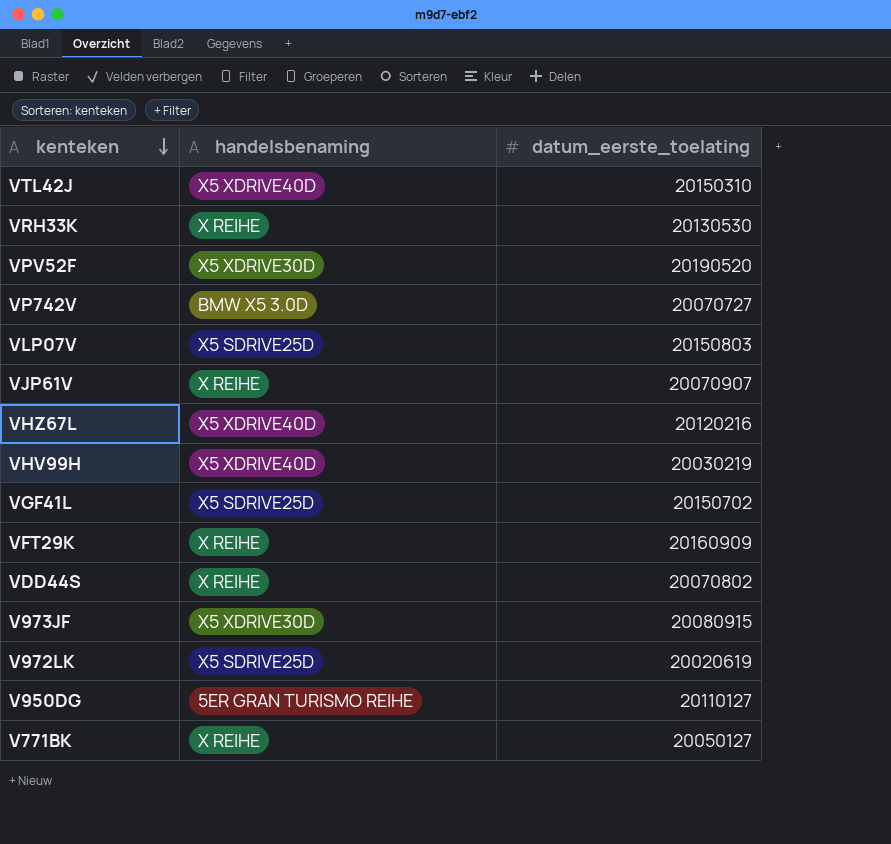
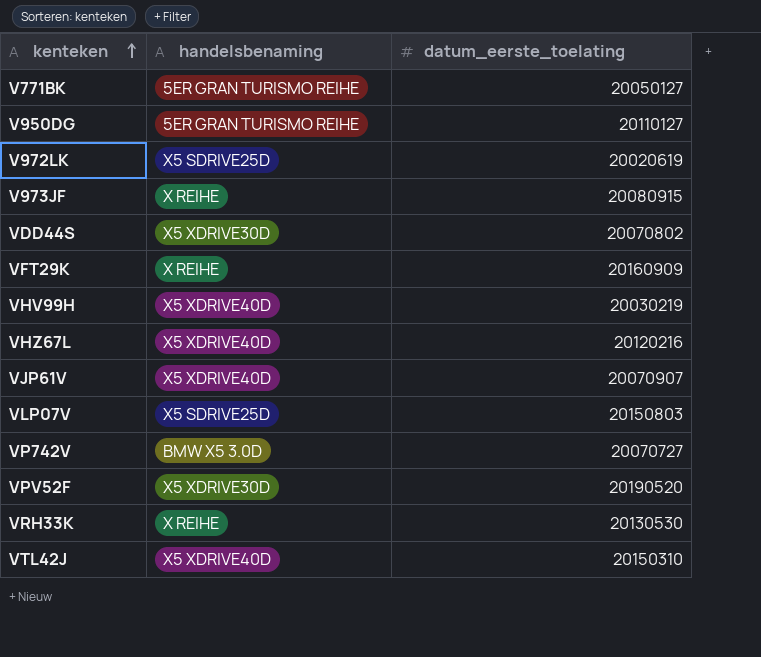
row order: kenteken descending -> kenteken ascending
row VGF41L: X5 SDRIVE25D | 20150702 -> none
V771BK | handelsbenaming: X REIHE -> 5ER GRAN TURISMO REIHE
V973JF | handelsbenaming: X5 XDRIVE30D -> X REIHE
VDD44S | handelsbenaming: X REIHE -> X5 XDRIVE30D
VJP61V | handelsbenaming: X REIHE -> X5 XDRIVE40D

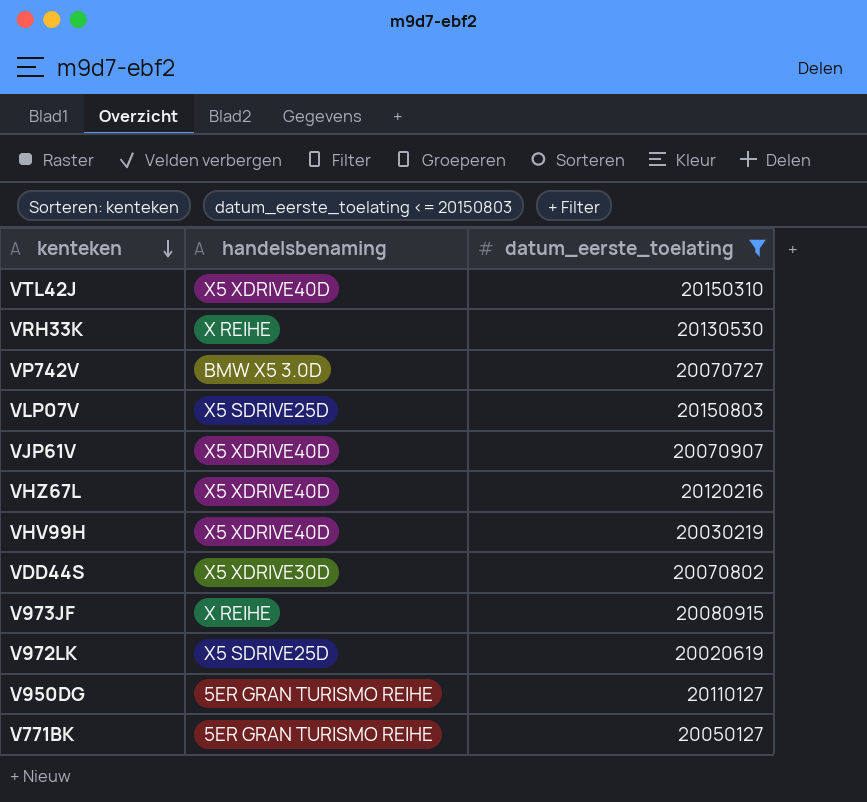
filter: none -> datum_eerste_toelating <= 20150803
row order: kenteken ascending -> kenteken descending

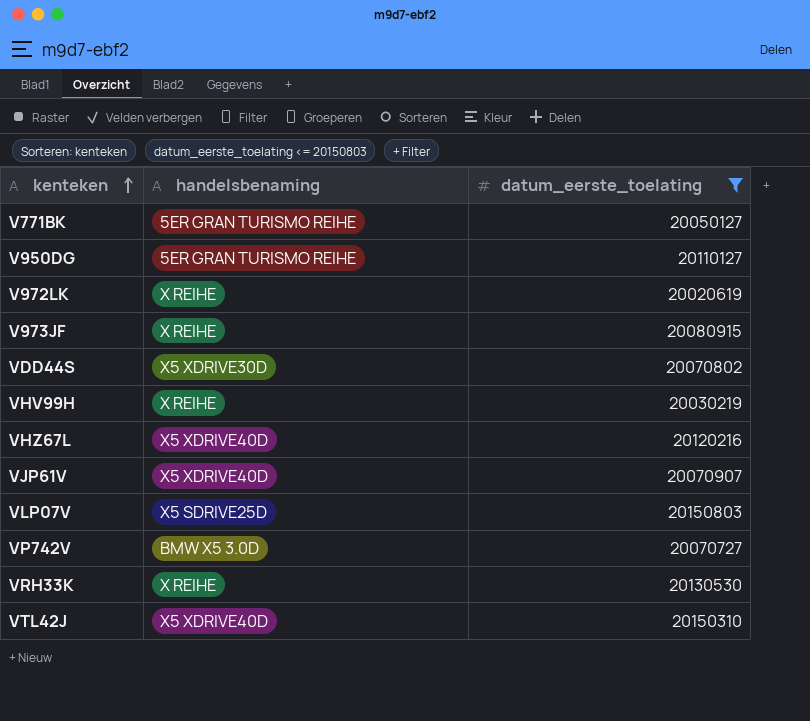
row order: kenteken descending -> kenteken ascending
V972LK | handelsbenaming: X5 SDRIVE25D -> X REIHE
VHV99H | handelsbenaming: X5 XDRIVE40D -> X REIHE

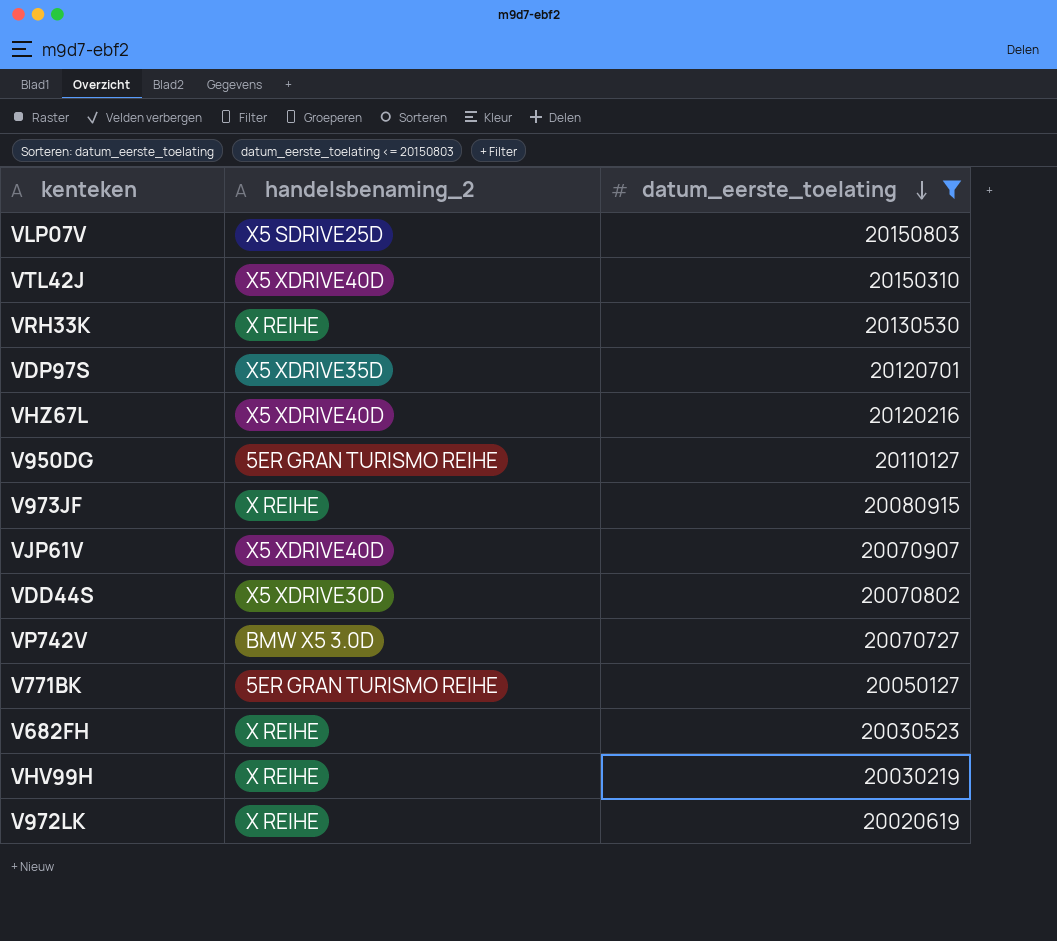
row order: kenteken ascending -> datum_eerste_toelating descending
column name: handelsbenaming -> handelsbenaming_2
row VDP97S: none -> X5 XDRIVE35D | 20120701
row V682FH: none -> X REIHE | 20030523

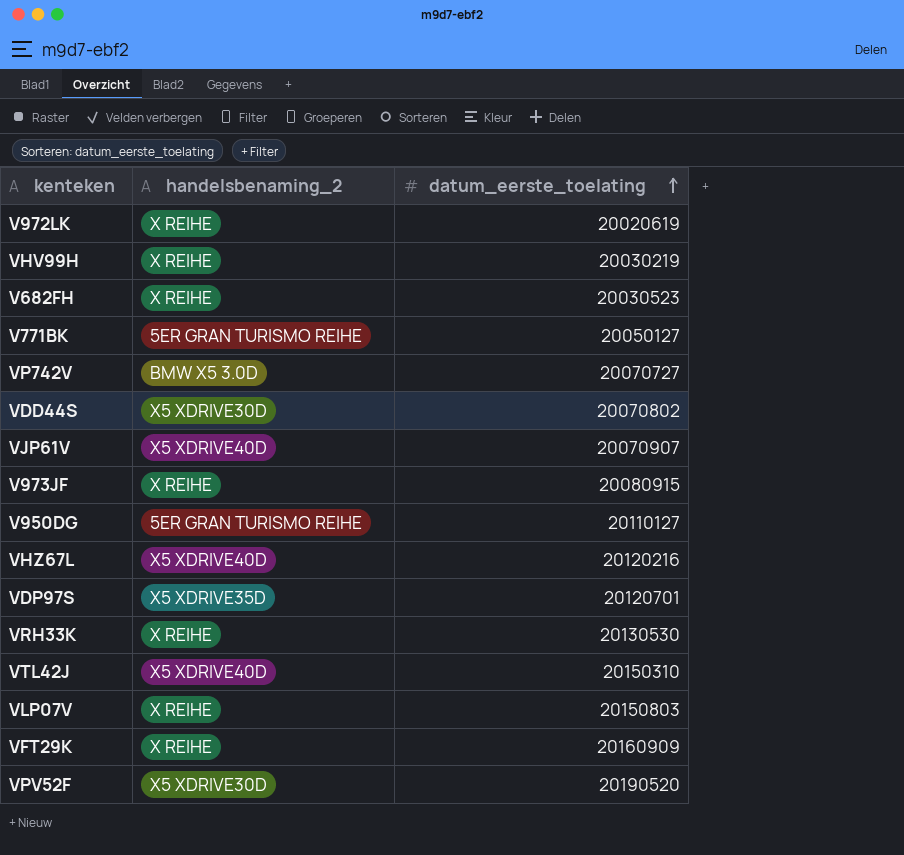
filter: datum_eerste_toelating <= 20150803 -> none
row order: datum_eerste_toelating descending -> datum_eerste_toelating ascending
VLP07V | handelsbenaming_2: X5 SDRIVE25D -> X REIHE

